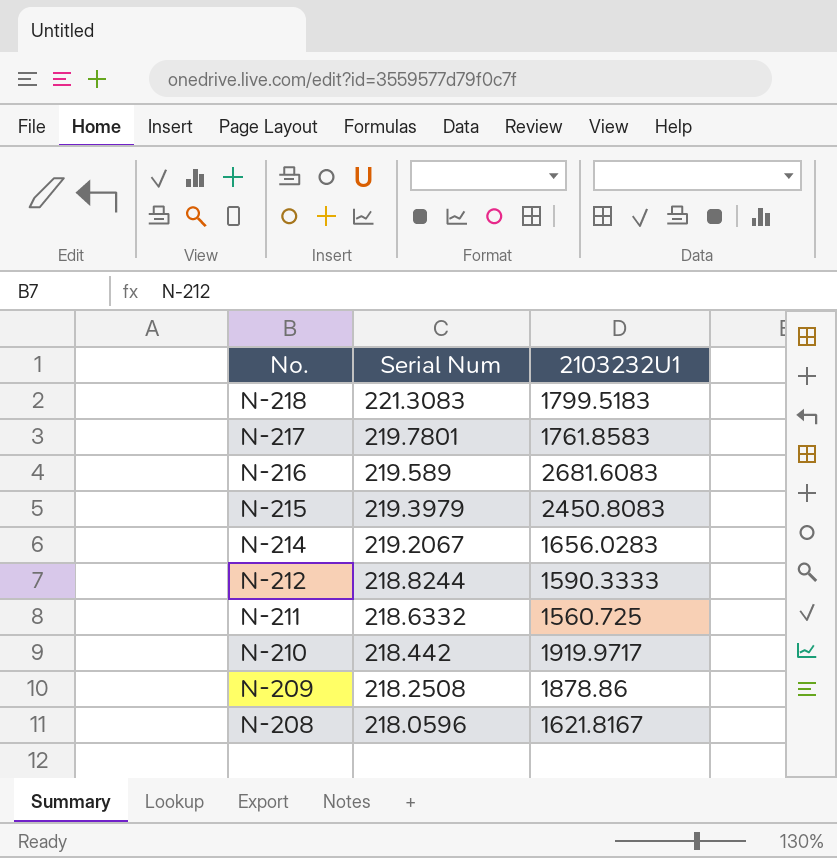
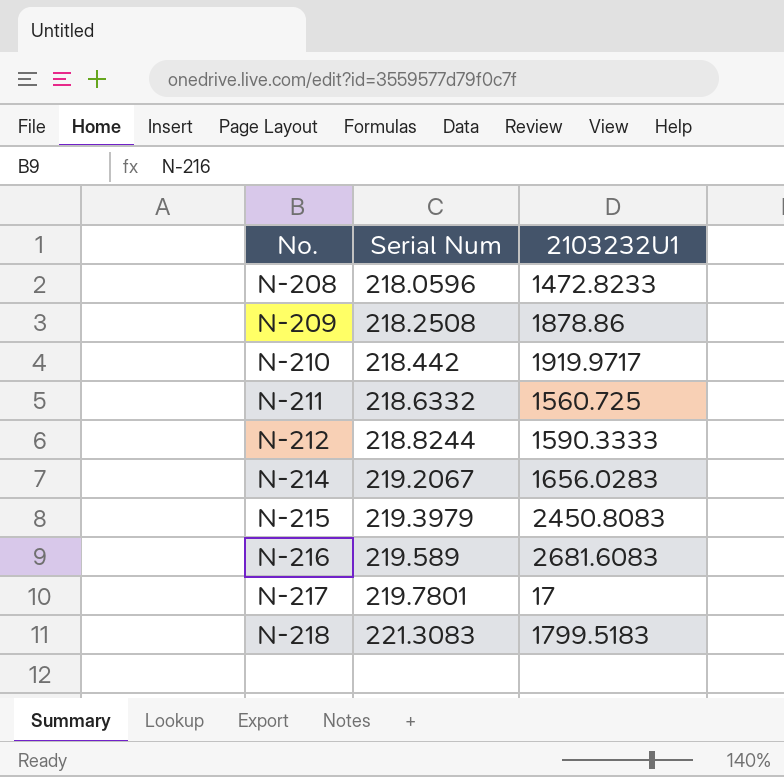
row order: No. descending -> No. ascending
N-208 | 2103232U1: 1621.8167 -> 1472.8233
N-217 | 2103232U1: 1761.8583 -> 17

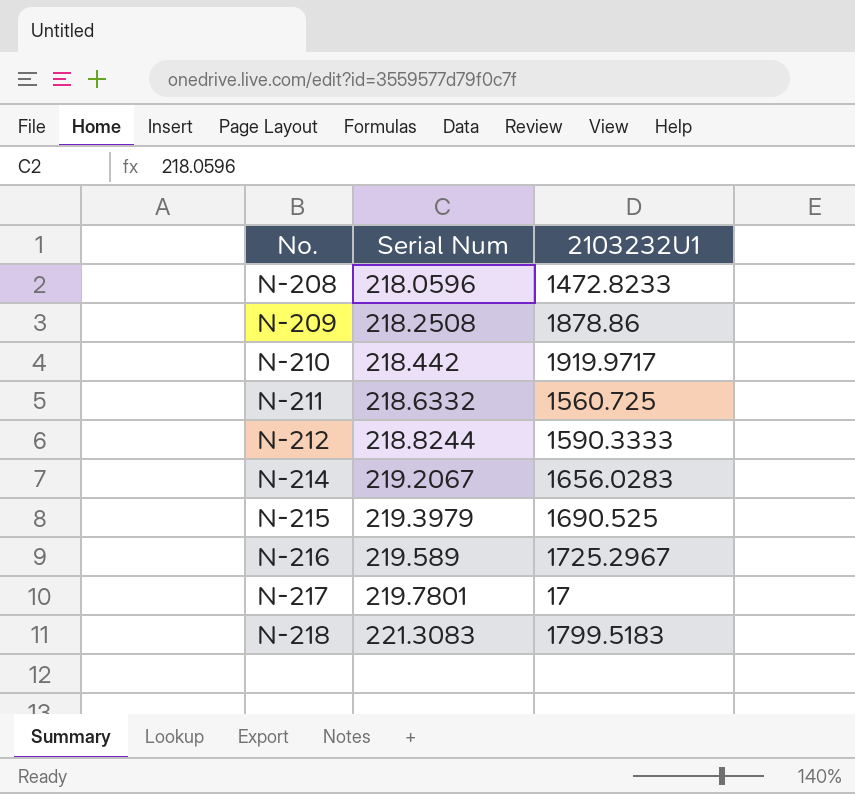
N-215 | 2103232U1: 2450.8083 -> 1690.525
N-216 | 2103232U1: 2681.6083 -> 1725.2967

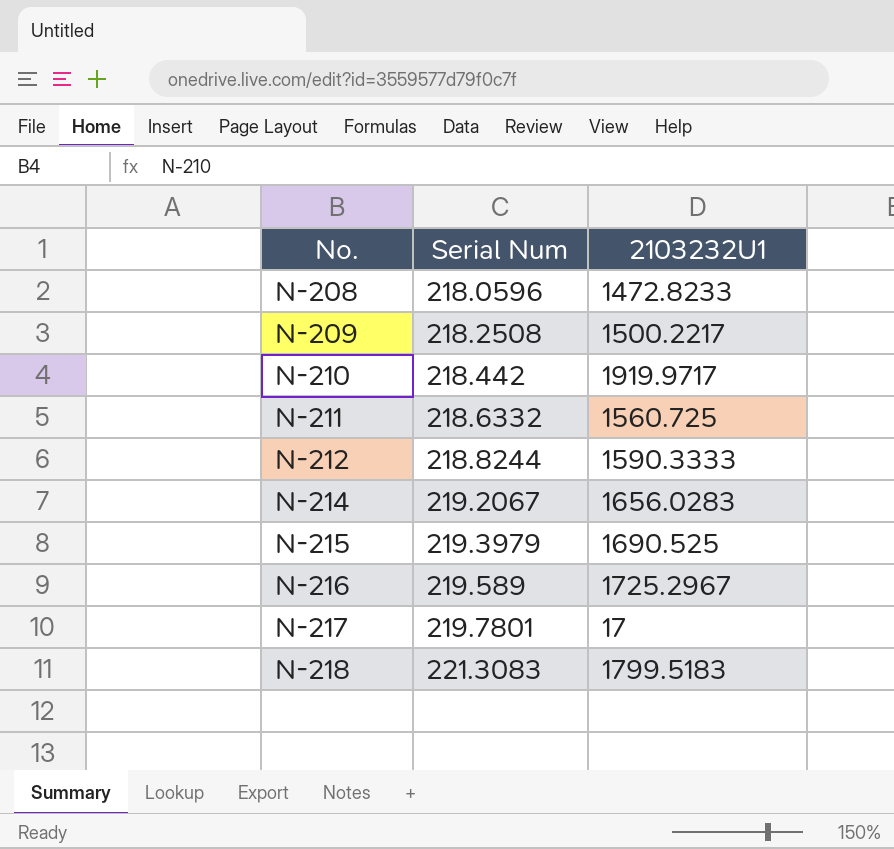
N-209 | 2103232U1: 1878.86 -> 1500.2217

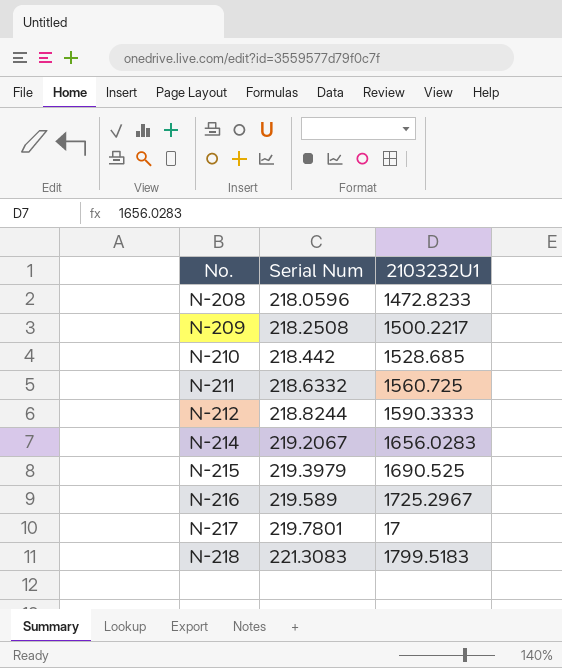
N-210 | 2103232U1: 1919.9717 -> 1528.685

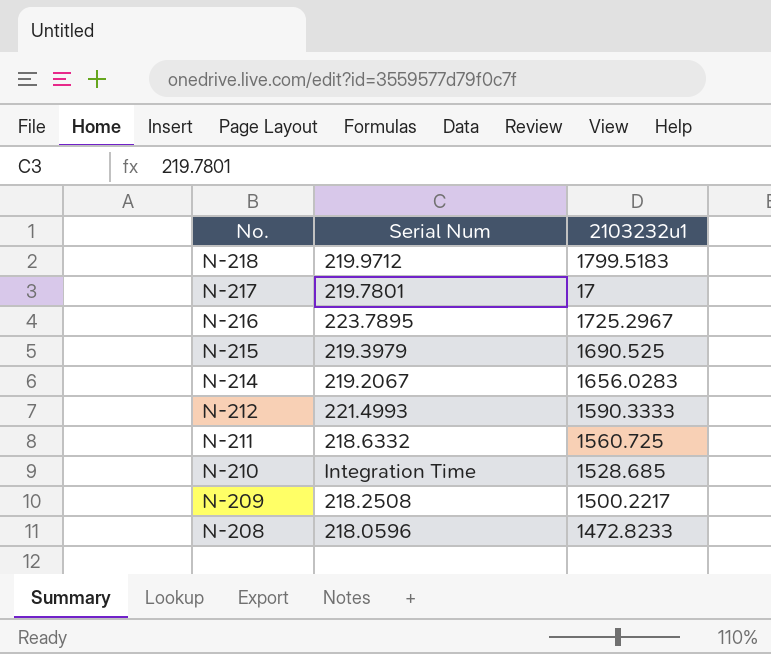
row order: No. ascending -> No. descending
column name: 2103232U1 -> 2103232u1
N-218 | Serial Num: 221.3083 -> 219.9712
N-216 | Serial Num: 219.589 -> 223.7895
N-212 | Serial Num: 218.8244 -> 221.4993
N-210 | Serial Num: 218.442 -> Integration Time

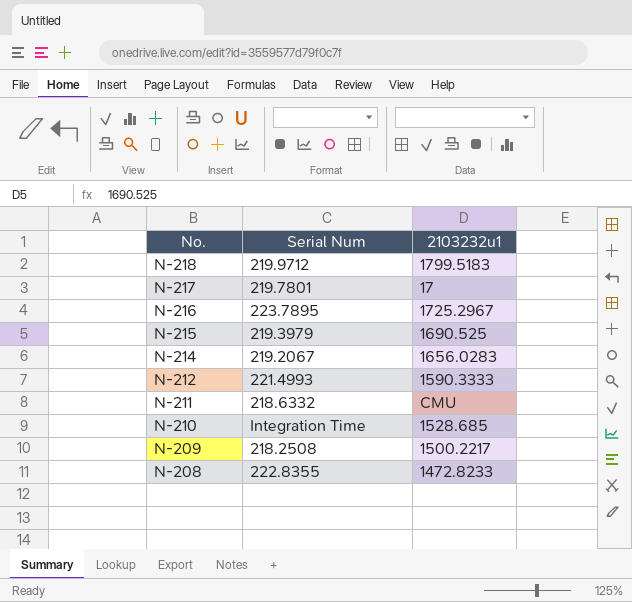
N-211 | 2103232u1: 1560.725 -> CMU
N-208 | Serial Num: 218.0596 -> 222.8355

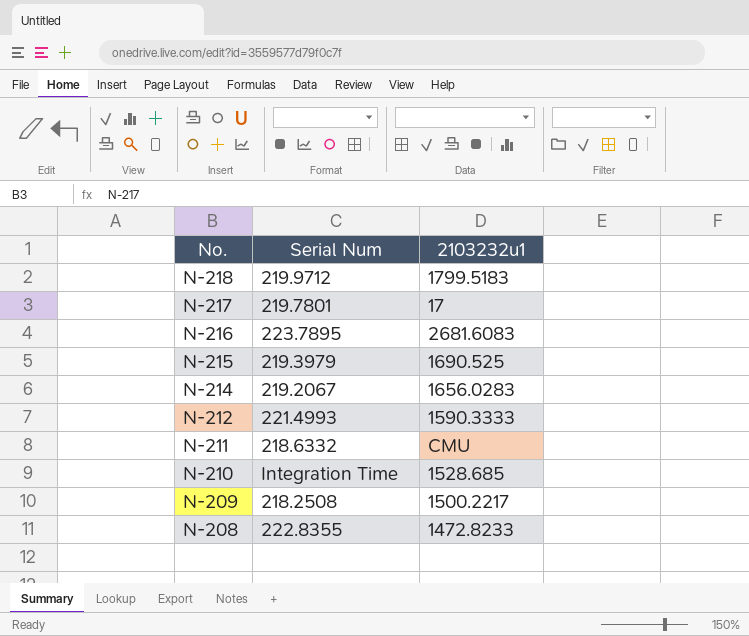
N-216 | 2103232u1: 1725.2967 -> 2681.6083

